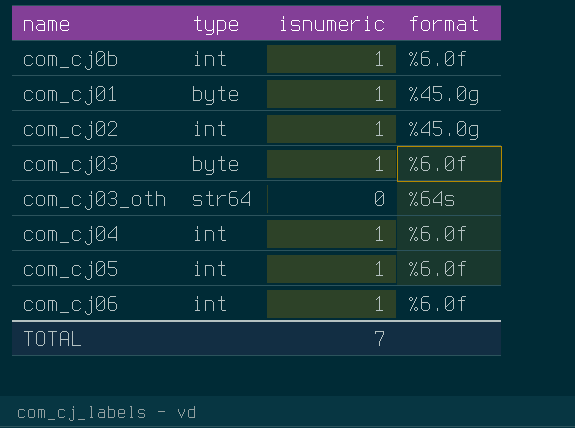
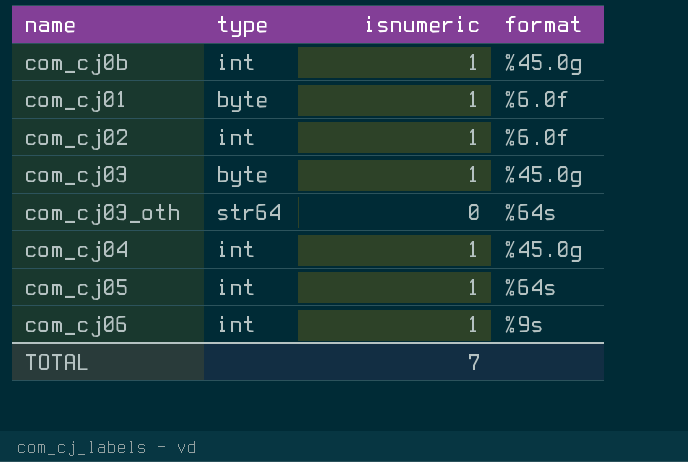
com_cj0b | format: %6.0f -> %45.0g
com_cj01 | format: %45.0g -> %6.0f
com_cj02 | format: %45.0g -> %6.0f
com_cj03 | format: %6.0f -> %45.0g
com_cj04 | format: %6.0f -> %45.0g
com_cj05 | format: %6.0f -> %64s
com_cj06 | format: %6.0f -> %9s

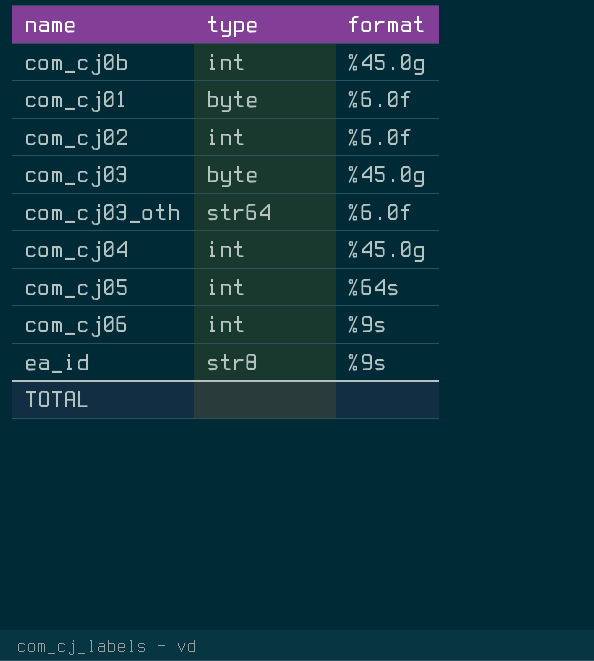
column isnumeric | position: 3 -> none
com_cj03_oth | format: %64s -> %6.0f
row ea_id: none -> str8 | %9s

